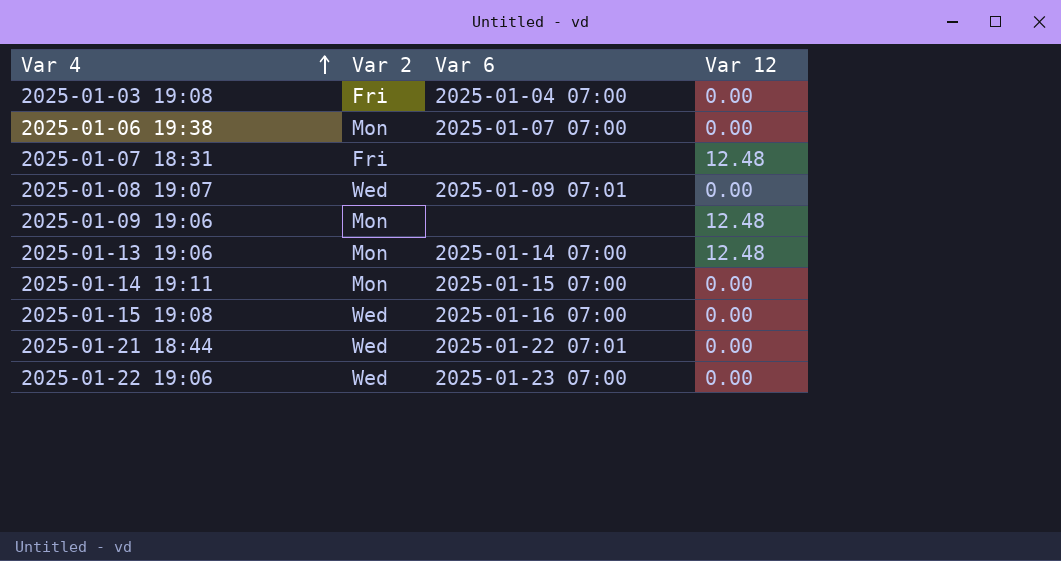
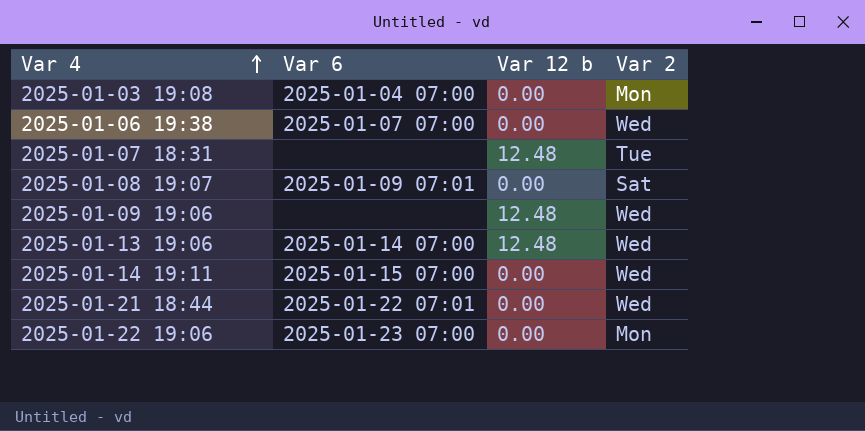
column name: Var 12 -> Var 12 b
column Var 2 | position: 2 -> 4
row 2025-01-15 19:08: Wed | 2025-01-16 07:00 | 0.00 -> none
2025-01-03 19:08 | Var 2: Fri -> Mon
2025-01-06 19:38 | Var 2: Mon -> Wed
2025-01-07 18:31 | Var 2: Fri -> Tue
2025-01-08 19:07 | Var 2: Wed -> Sat
2025-01-09 19:06 | Var 2: Mon -> Wed
2025-01-13 19:06 | Var 2: Mon -> Wed
2025-01-14 19:11 | Var 2: Mon -> Wed
2025-01-22 19:06 | Var 2: Wed -> Mon

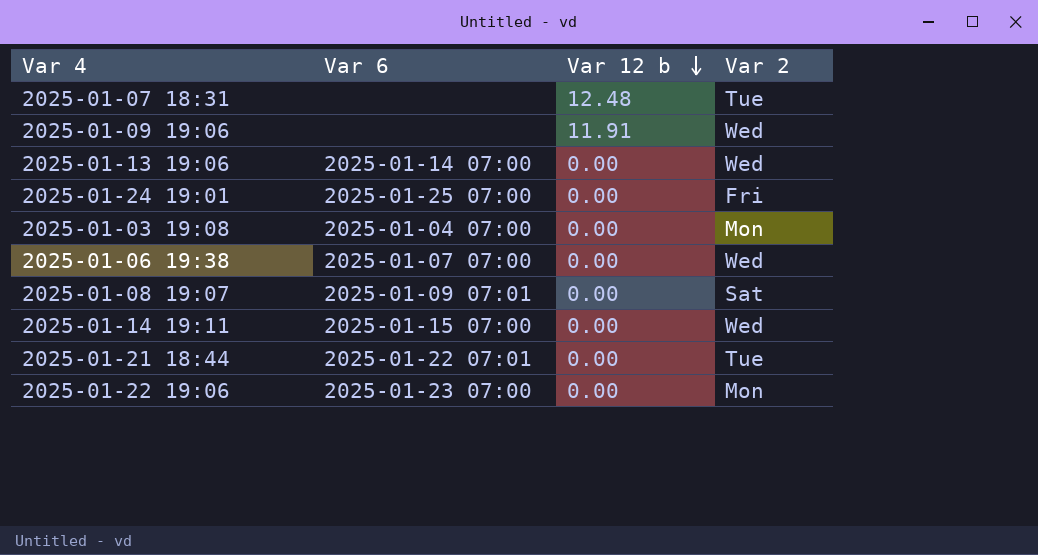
row order: Var 4 ascending -> Var 12 b descending
2025-01-09 19:06 | Var 12 b: 12.48 -> 11.91
2025-01-13 19:06 | Var 12 b: 12.48 -> 0.00
row 2025-01-24 19:01: none -> 2025-01-25 07:00 | 0.00 | Fri
2025-01-21 18:44 | Var 2: Wed -> Tue

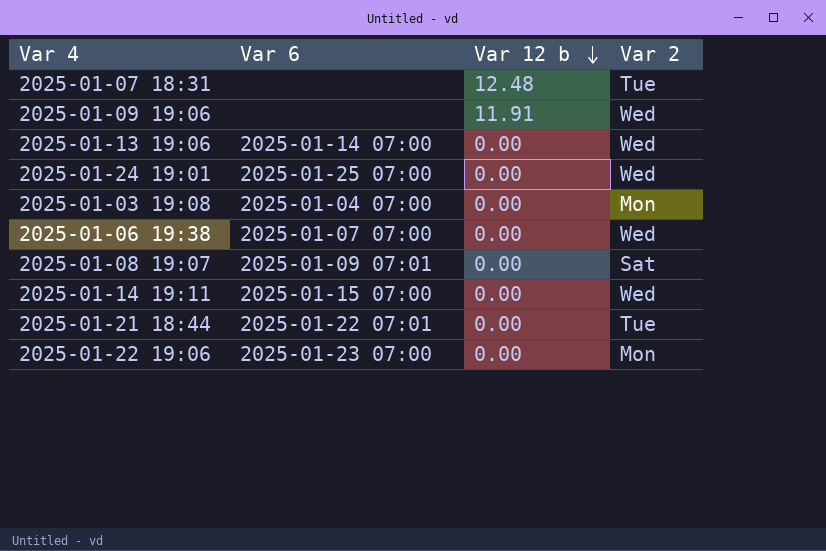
2025-01-24 19:01 | Var 2: Fri -> Wed

